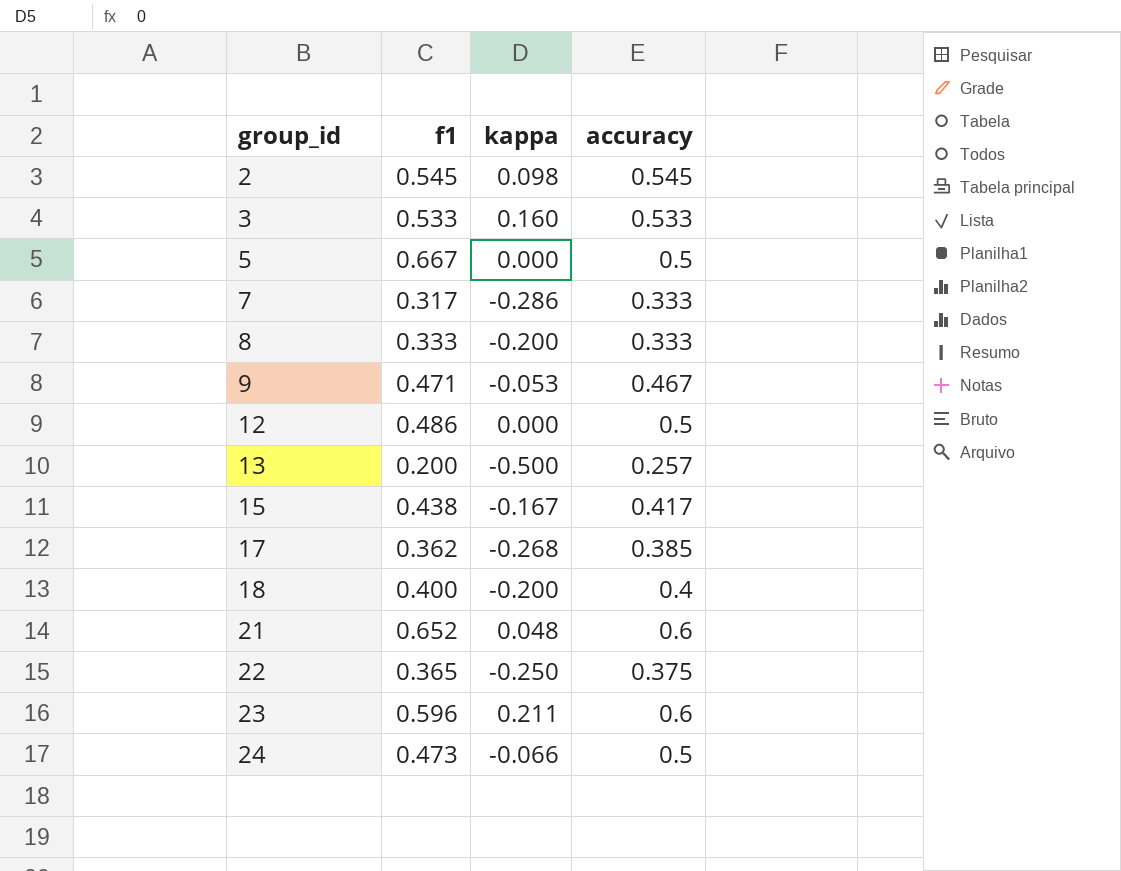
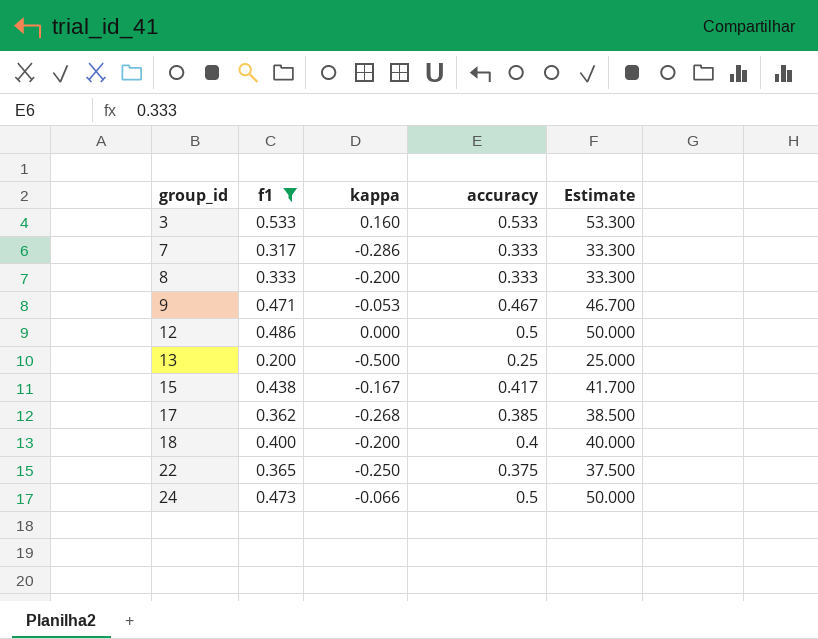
filter: none -> f1 <= 0.533
column Estimate | formula: none -> [accuracy] * 100
13 | accuracy: 0.257 -> 0.25

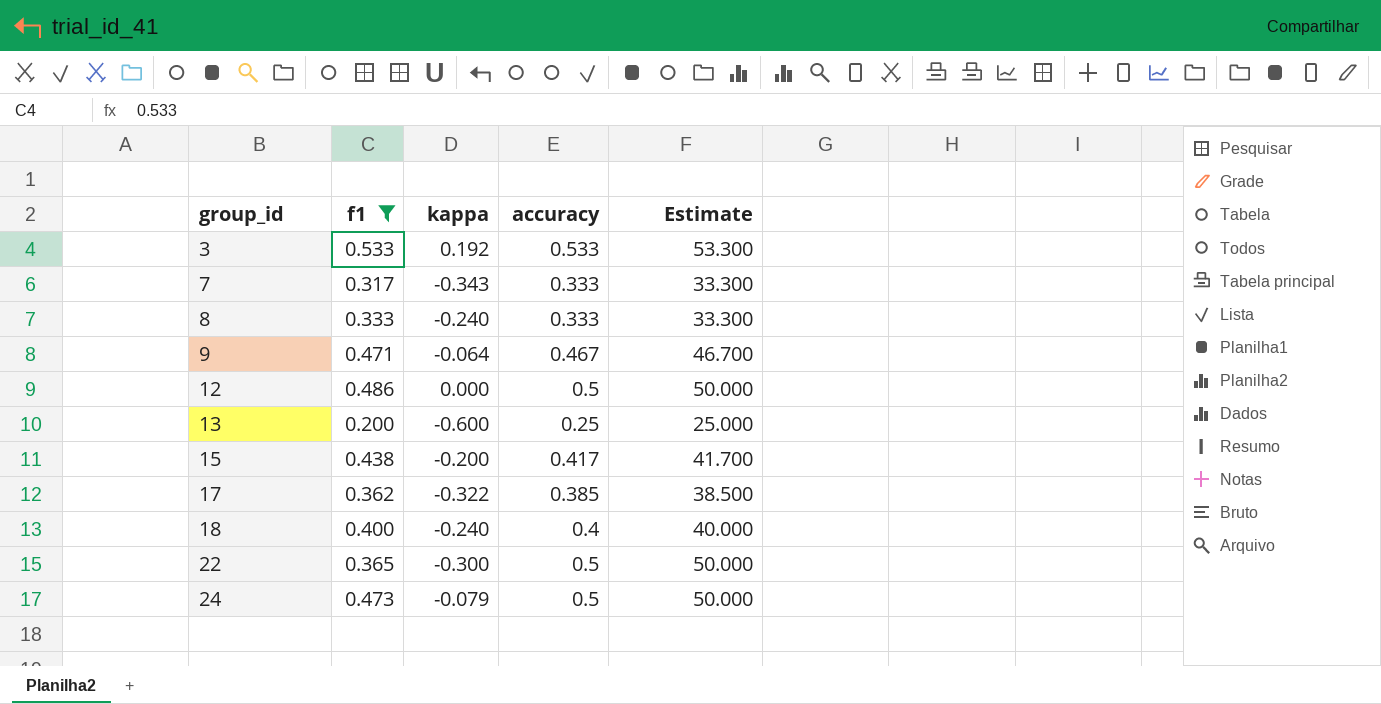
3 | kappa: 0.160 -> 0.192
7 | kappa: -0.286 -> -0.343
8 | kappa: -0.200 -> -0.240
9 | kappa: -0.053 -> -0.064
13 | kappa: -0.500 -> -0.600
15 | kappa: -0.167 -> -0.200
17 | kappa: -0.268 -> -0.322
18 | kappa: -0.200 -> -0.240
22 | kappa: -0.250 -> -0.300
22 | accuracy: 0.375 -> 0.5
22 | Estimate: 37.500 -> 50.000
24 | kappa: -0.066 -> -0.079

